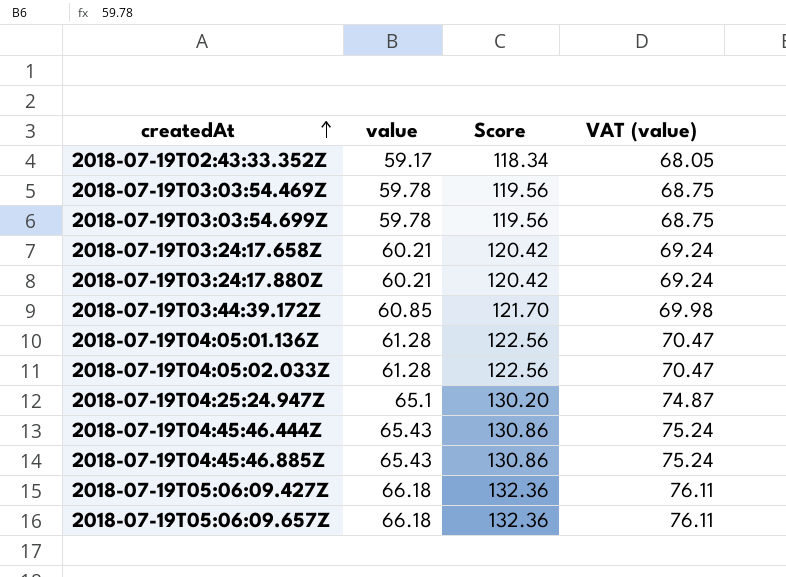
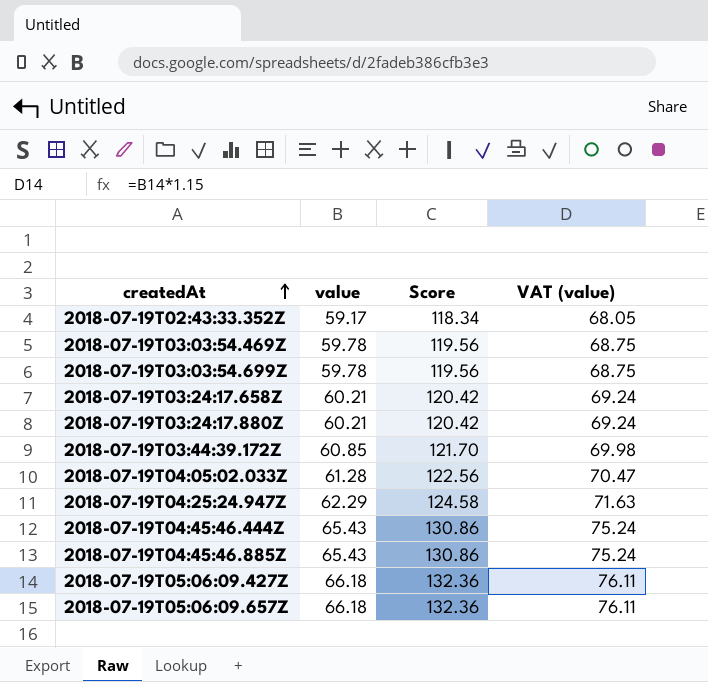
row 2018-07-19T04:05:01.136Z: 61.28 | 122.56 | 70.47 -> none
2018-07-19T04:25:24.947Z | value: 65.1 -> 62.29
2018-07-19T04:25:24.947Z | Score: 130.20 -> 124.58
2018-07-19T04:25:24.947Z | VAT (value): 74.87 -> 71.63

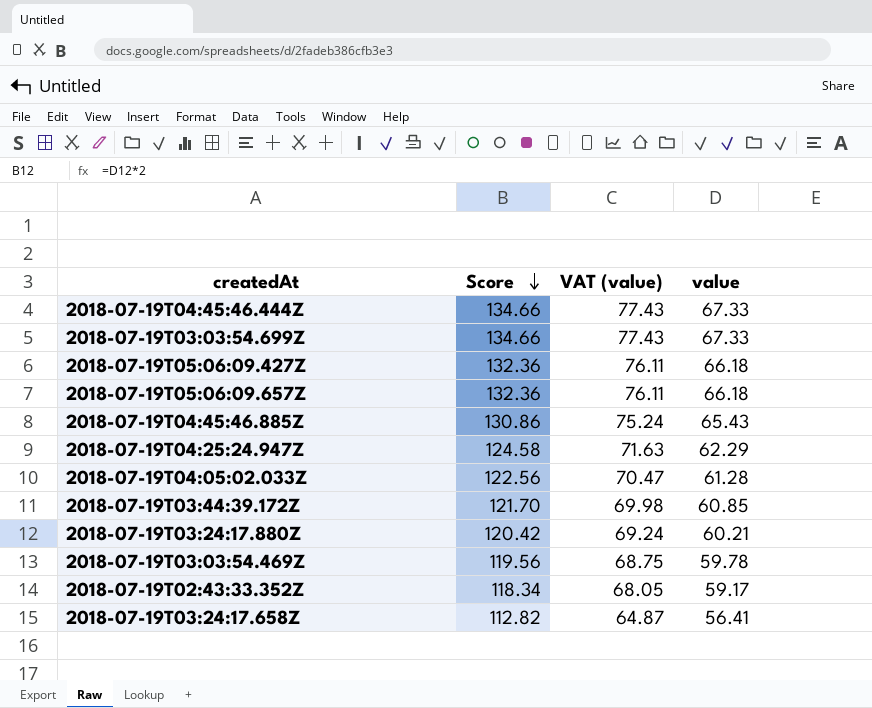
row order: createdAt ascending -> Score descending
column value | position: 2 -> 4
2018-07-19T04:45:46.444Z | Score: 130.86 -> 134.66
2018-07-19T04:45:46.444Z | VAT (value): 75.24 -> 77.43
2018-07-19T04:45:46.444Z | value: 65.43 -> 67.33
2018-07-19T03:03:54.699Z | Score: 119.56 -> 134.66
2018-07-19T03:03:54.699Z | VAT (value): 68.75 -> 77.43
2018-07-19T03:03:54.699Z | value: 59.78 -> 67.33
2018-07-19T03:24:17.658Z | Score: 120.42 -> 112.82
2018-07-19T03:24:17.658Z | VAT (value): 69.24 -> 64.87
2018-07-19T03:24:17.658Z | value: 60.21 -> 56.41

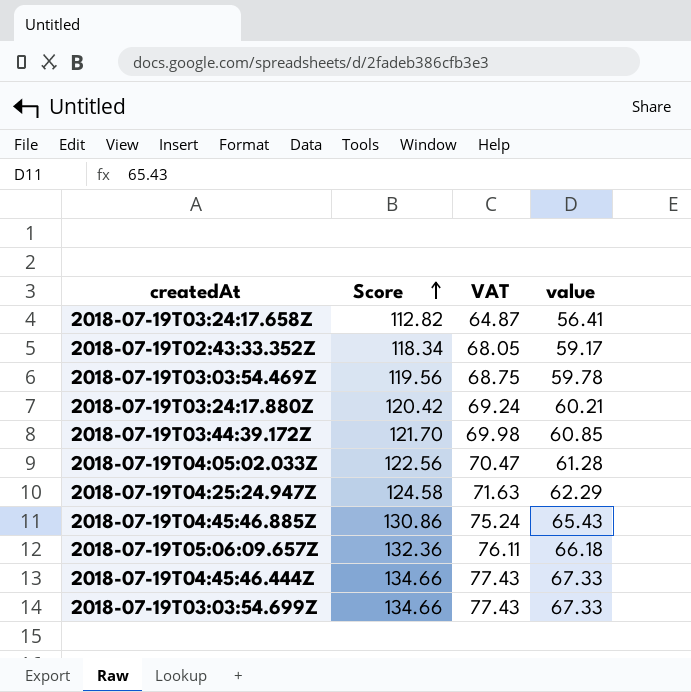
row order: Score descending -> Score ascending
column name: VAT (value) -> VAT
row 2018-07-19T05:06:09.427Z: 132.36 | 76.11 | 66.18 -> none

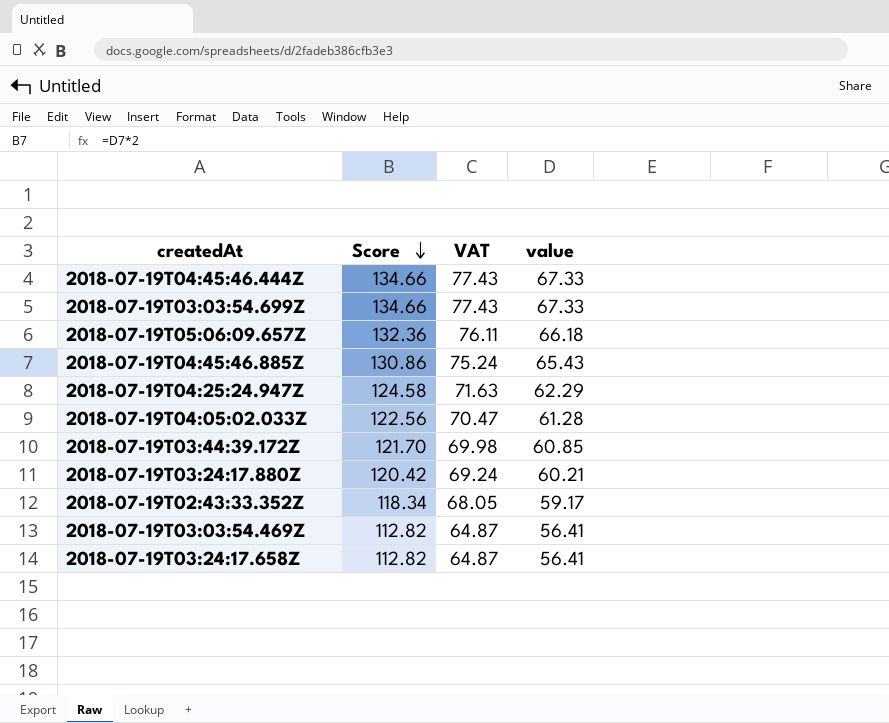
row order: Score ascending -> Score descending
2018-07-19T03:03:54.469Z | Score: 119.56 -> 112.82
2018-07-19T03:03:54.469Z | VAT: 68.75 -> 64.87
2018-07-19T03:03:54.469Z | value: 59.78 -> 56.41

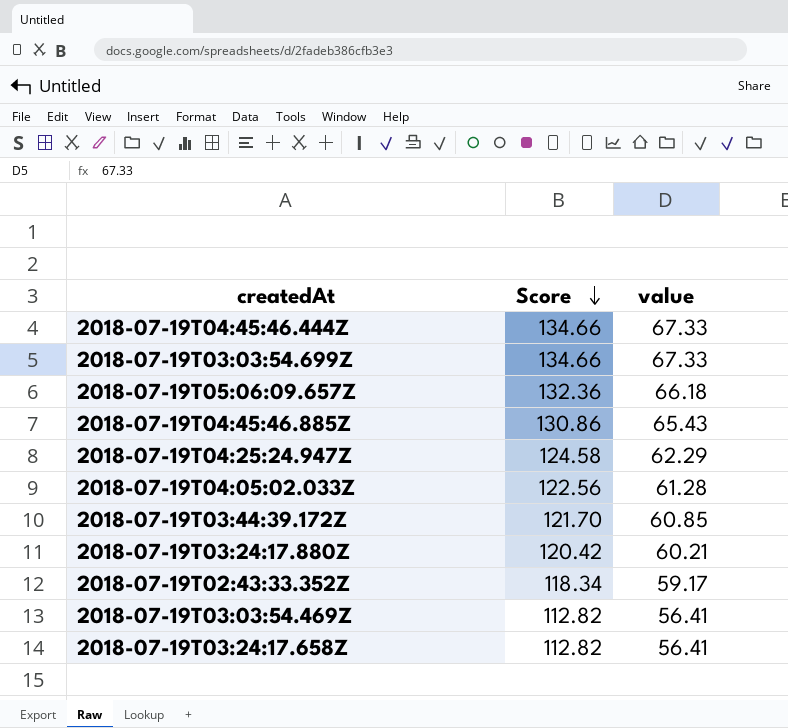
column VAT | formula: [value] * 1.15 -> none

